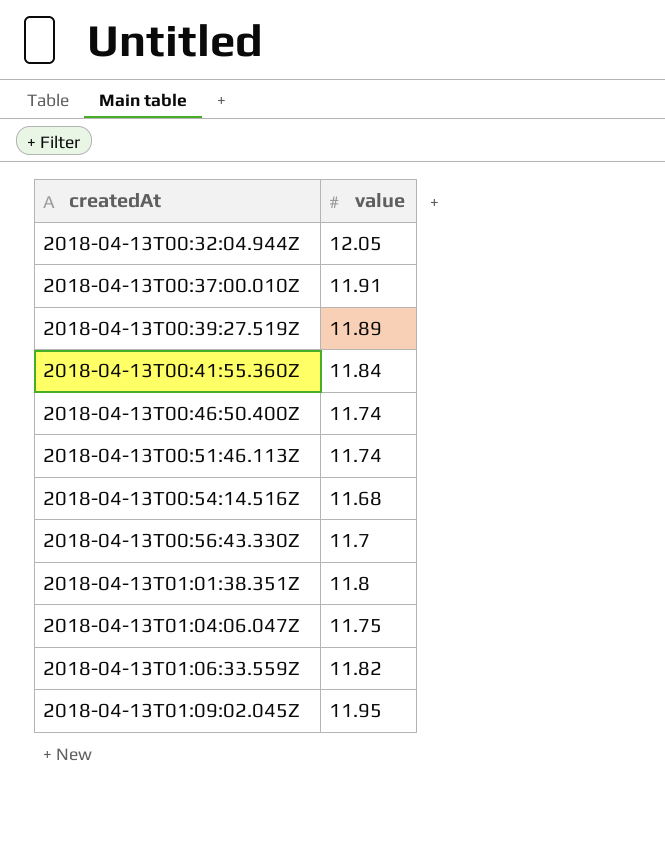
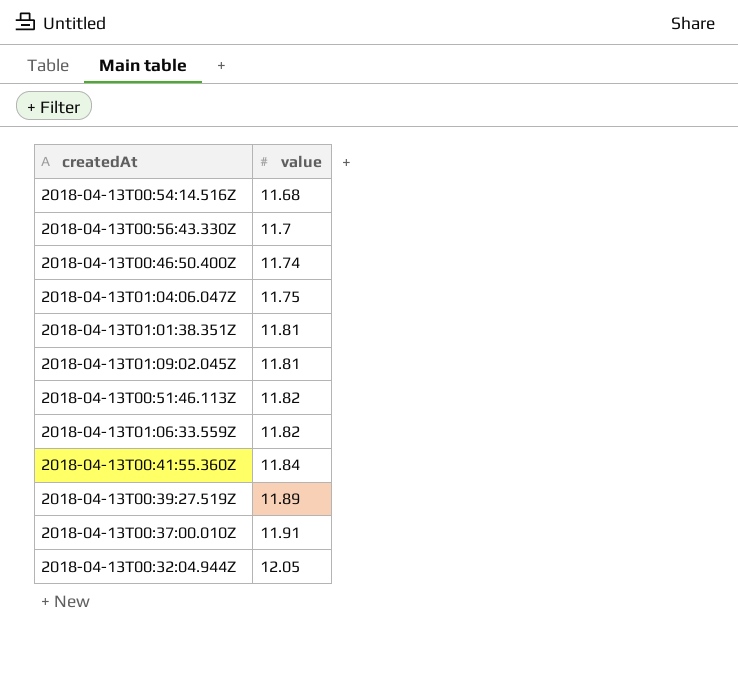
row order: createdAt ascending -> value ascending
2018-04-13T01:01:38.351Z | value: 11.8 -> 11.81
2018-04-13T01:09:02.045Z | value: 11.95 -> 11.81
2018-04-13T00:51:46.113Z | value: 11.74 -> 11.82

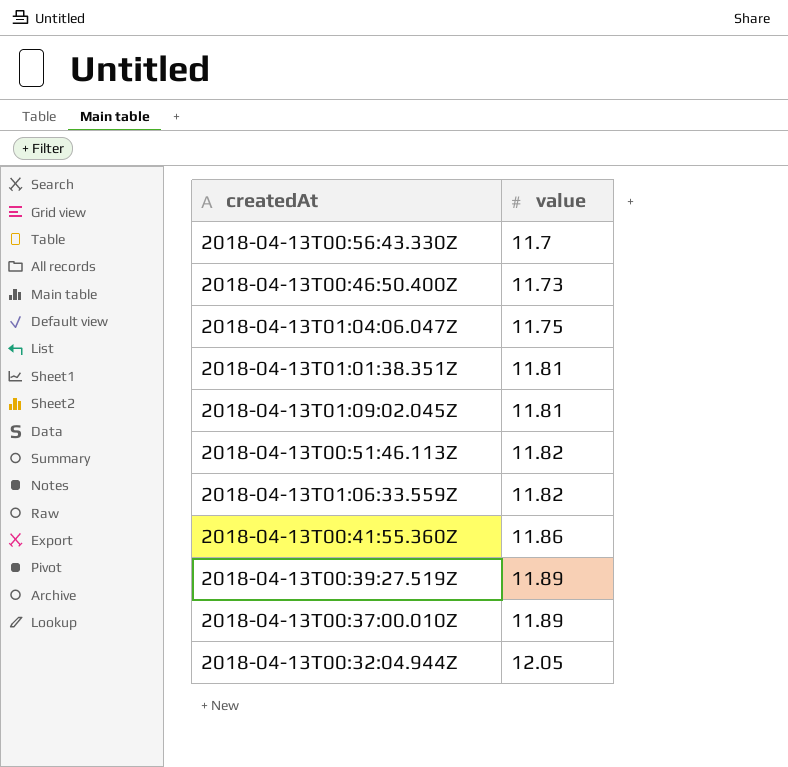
row 2018-04-13T00:54:14.516Z: 11.68 -> none
2018-04-13T00:46:50.400Z | value: 11.74 -> 11.73
2018-04-13T00:41:55.360Z | value: 11.84 -> 11.86
2018-04-13T00:37:00.010Z | value: 11.91 -> 11.89

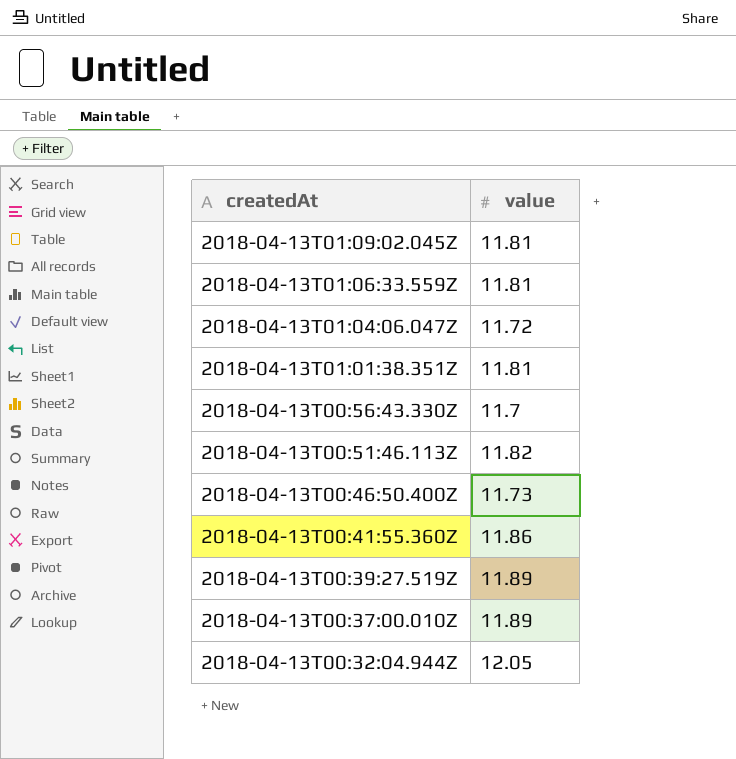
row order: value ascending -> createdAt descending
2018-04-13T01:06:33.559Z | value: 11.82 -> 11.81
2018-04-13T01:04:06.047Z | value: 11.75 -> 11.72

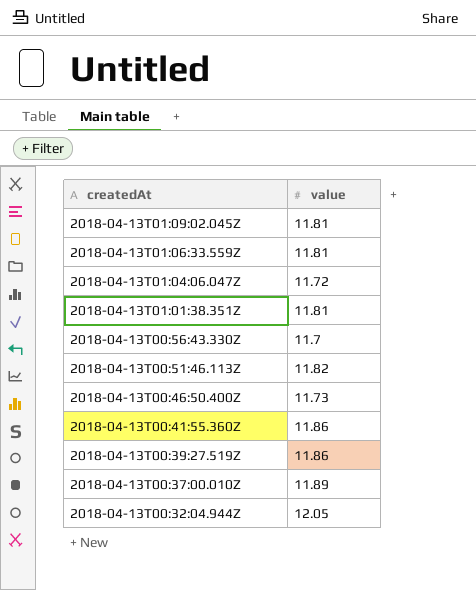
2018-04-13T00:39:27.519Z | value: 11.89 -> 11.86

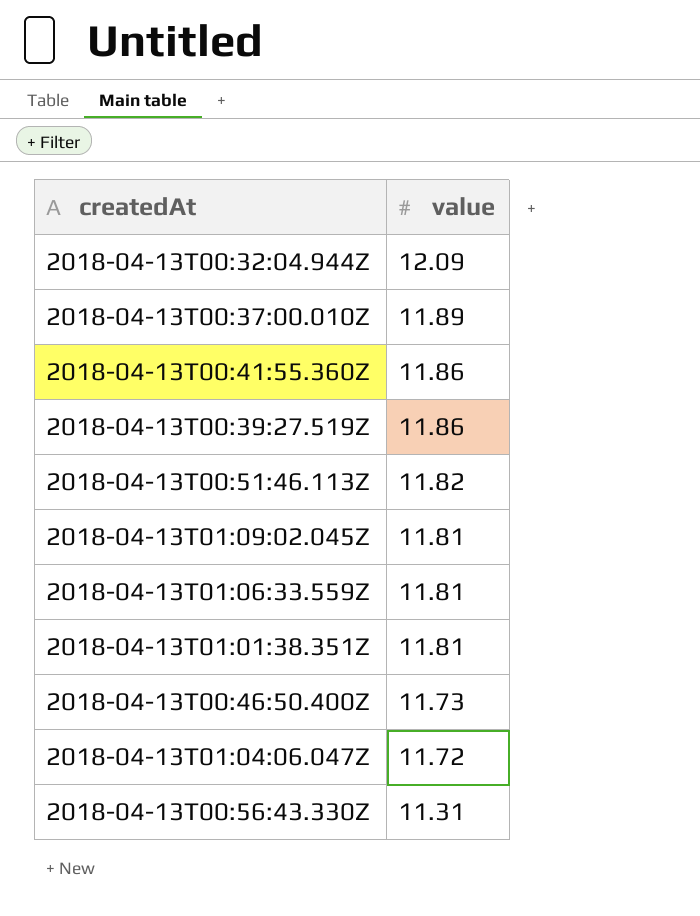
row order: createdAt descending -> value descending
2018-04-13T00:32:04.944Z | value: 12.05 -> 12.09
2018-04-13T00:56:43.330Z | value: 11.7 -> 11.31

